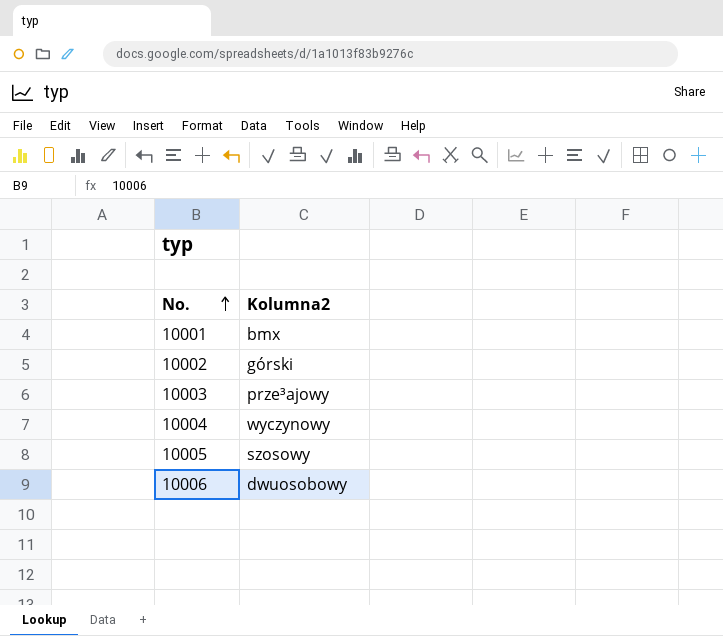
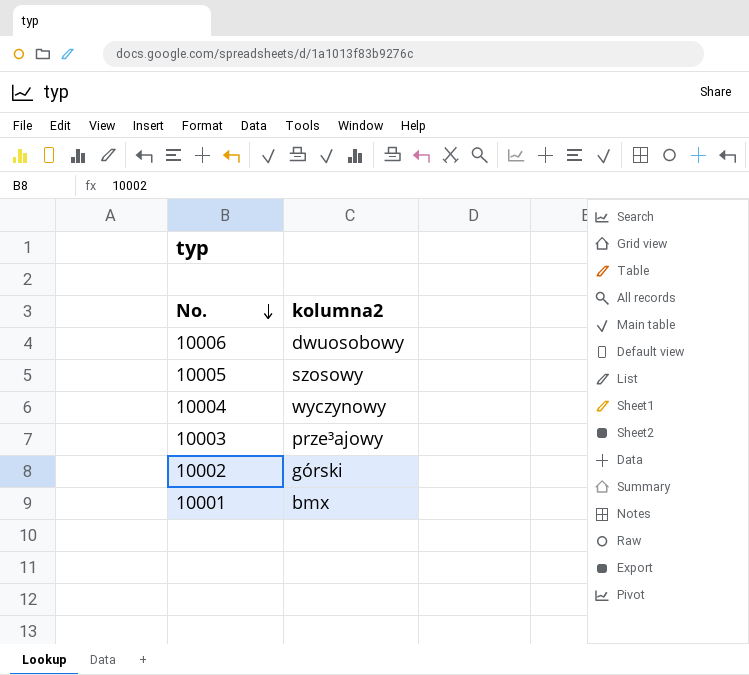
row order: No. ascending -> No. descending
column name: Kolumna2 -> kolumna2

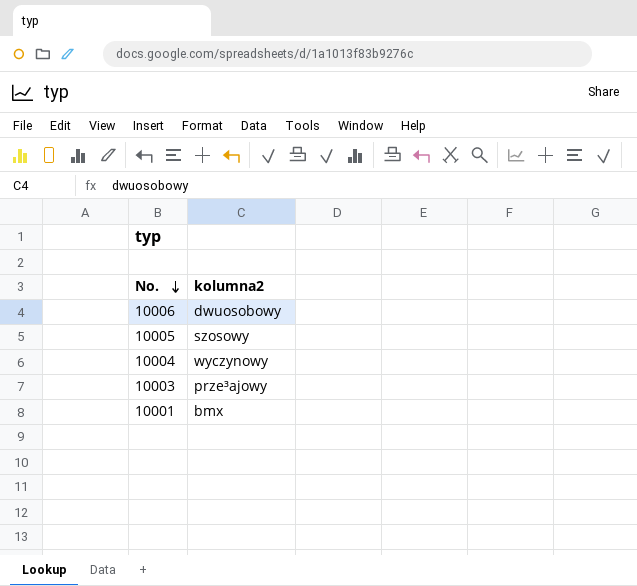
row 10002: górski -> none

